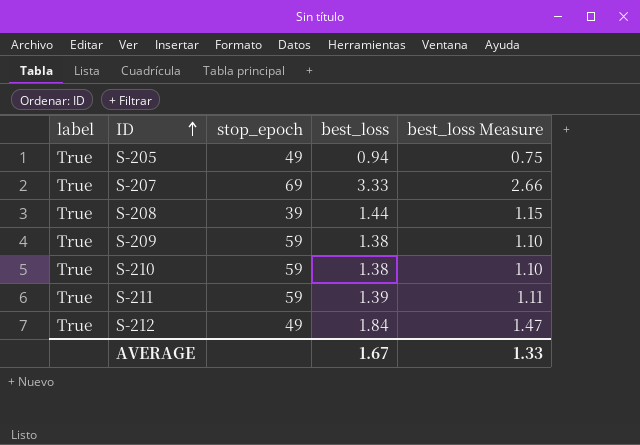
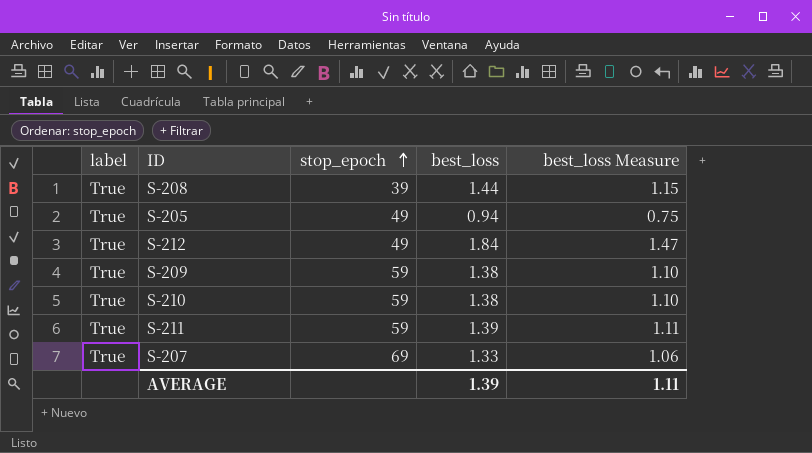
row order: ID ascending -> stop_epoch ascending
S-207 | best_loss: 3.33 -> 1.33
S-207 | best_loss Measure: 2.66 -> 1.06
AVERAGE | best_loss: 1.67 -> 1.39
AVERAGE | best_loss Measure: 1.33 -> 1.11

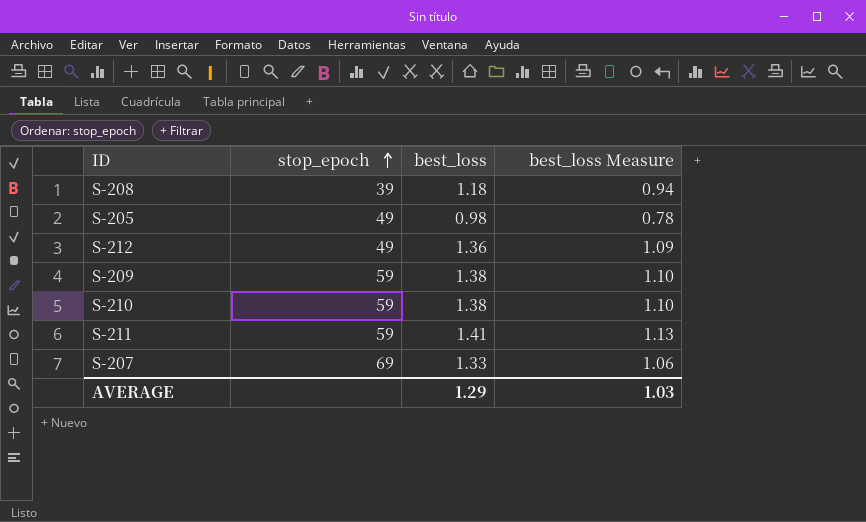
column label | position: 1 -> none
S-208 | best_loss: 1.44 -> 1.18
S-208 | best_loss Measure: 1.15 -> 0.94
S-205 | best_loss: 0.94 -> 0.98
S-205 | best_loss Measure: 0.75 -> 0.78
S-212 | best_loss: 1.84 -> 1.36
S-212 | best_loss Measure: 1.47 -> 1.09
S-211 | best_loss: 1.39 -> 1.41
S-211 | best_loss Measure: 1.11 -> 1.13
AVERAGE | best_loss: 1.39 -> 1.29
AVERAGE | best_loss Measure: 1.11 -> 1.03

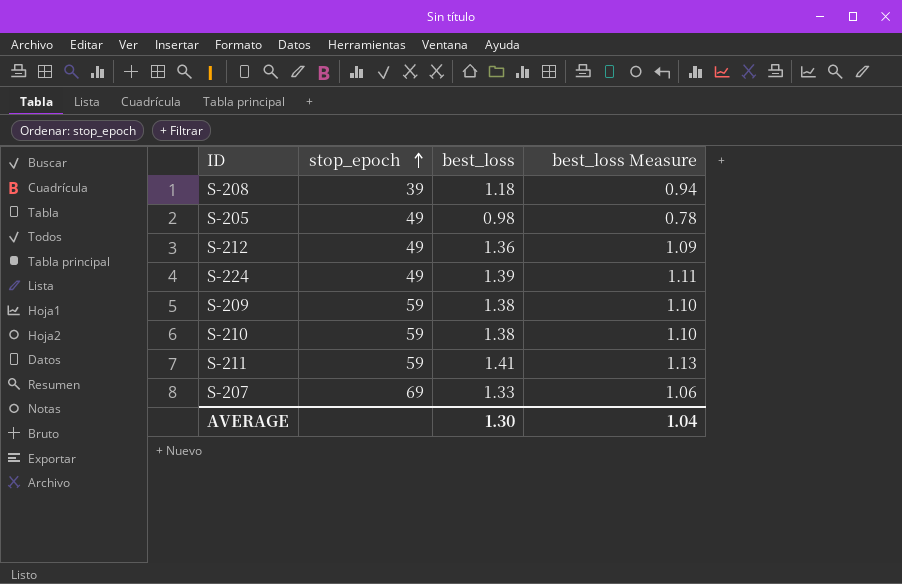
row S-224: none -> 49 | 1.39 | 1.11
AVERAGE | best_loss: 1.29 -> 1.30
AVERAGE | best_loss Measure: 1.03 -> 1.04

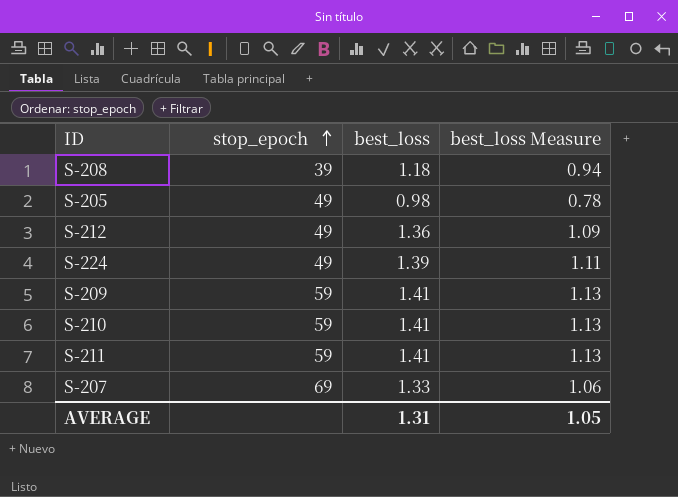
S-209 | best_loss: 1.38 -> 1.41
S-209 | best_loss Measure: 1.10 -> 1.13
S-210 | best_loss: 1.38 -> 1.41
S-210 | best_loss Measure: 1.10 -> 1.13
AVERAGE | best_loss: 1.30 -> 1.31
AVERAGE | best_loss Measure: 1.04 -> 1.05

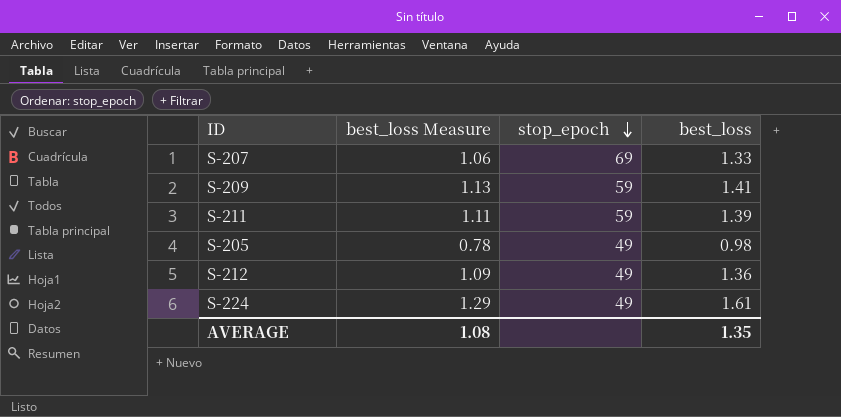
row order: stop_epoch ascending -> stop_epoch descending
column best_loss Measure | position: 4 -> 2
row S-208: 39 | 1.18 | 0.94 -> none
row S-210: 59 | 1.41 | 1.13 -> none
S-211 | best_loss Measure: 1.13 -> 1.11
S-211 | best_loss: 1.41 -> 1.39
S-224 | best_loss Measure: 1.11 -> 1.29
S-224 | best_loss: 1.39 -> 1.61
AVERAGE | best_loss Measure: 1.05 -> 1.08
AVERAGE | best_loss: 1.31 -> 1.35

